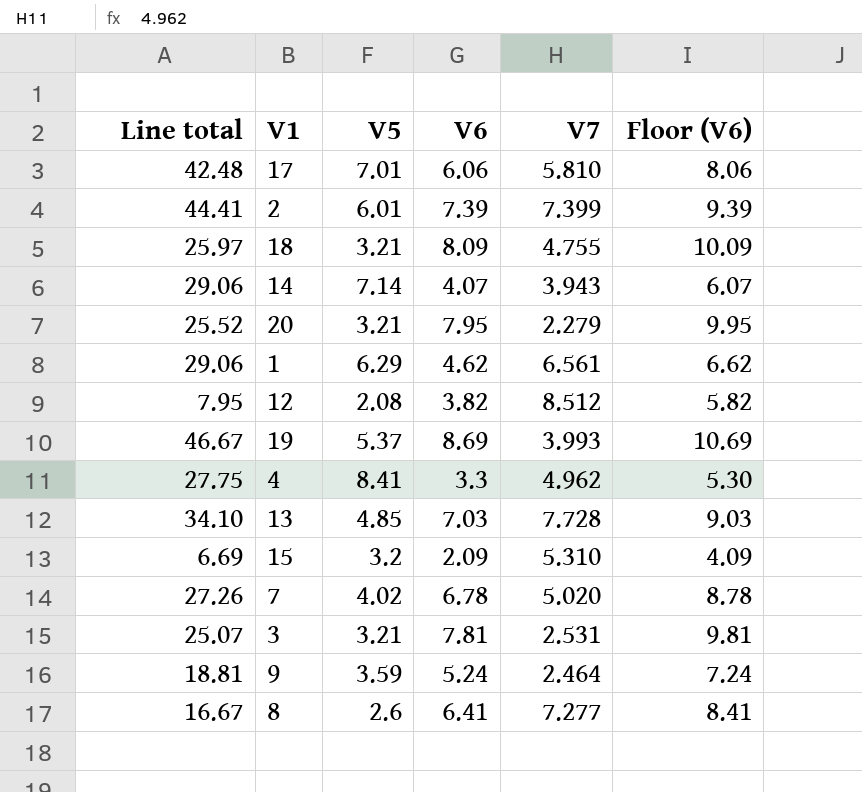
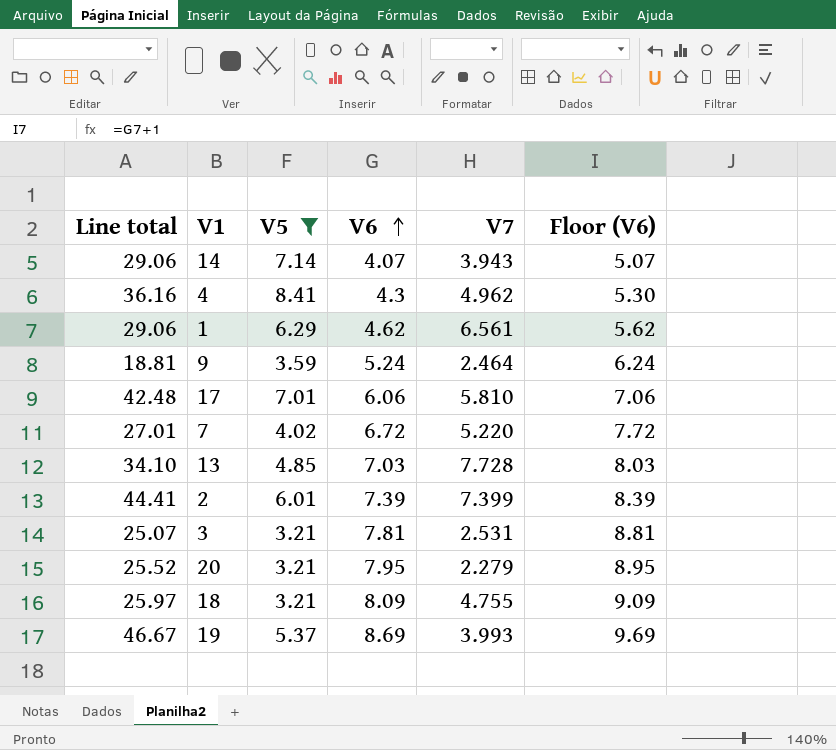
filter: none -> V5 >= 3.21
row order: none -> V6 ascending
column Floor (V6) | formula: [V6] + 2 -> [V6] + 1
4 | Line total: 27.75 -> 36.16
4 | V6: 3.3 -> 4.3
7 | Line total: 27.26 -> 27.01
7 | V6: 6.78 -> 6.72
7 | V7: 5.020 -> 5.220

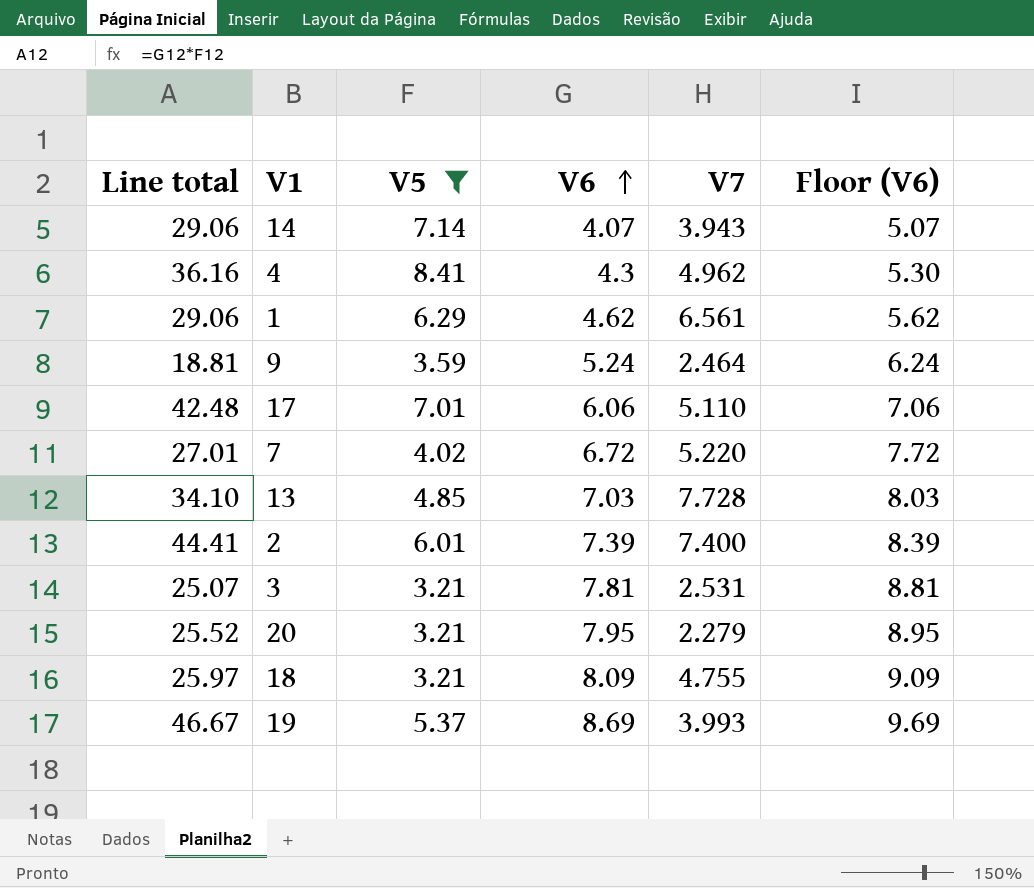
17 | V7: 5.810 -> 5.110
2 | V7: 7.399 -> 7.400

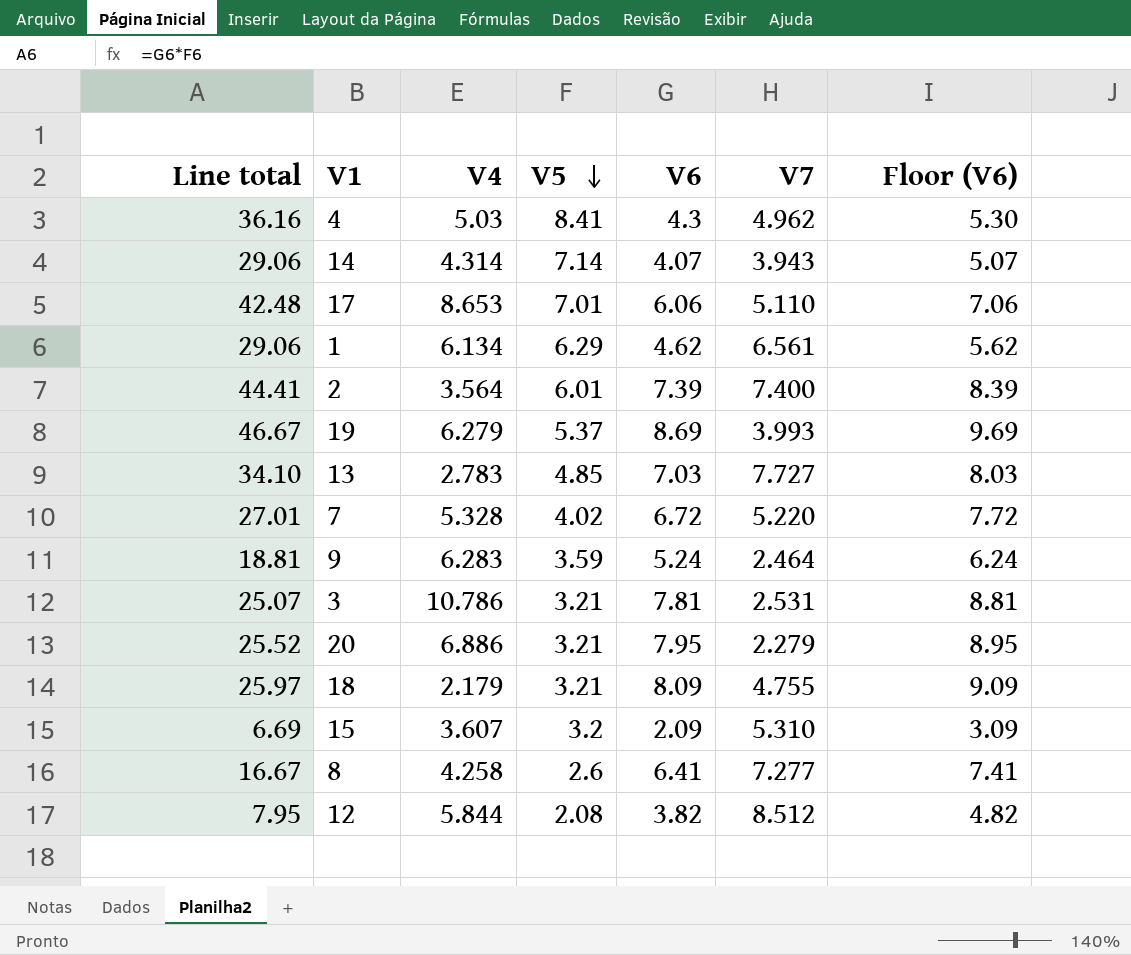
filter: V5 >= 3.21 -> none
row order: V6 ascending -> V5 descending
column V4 | position: none -> 3
13 | V7: 7.728 -> 7.727

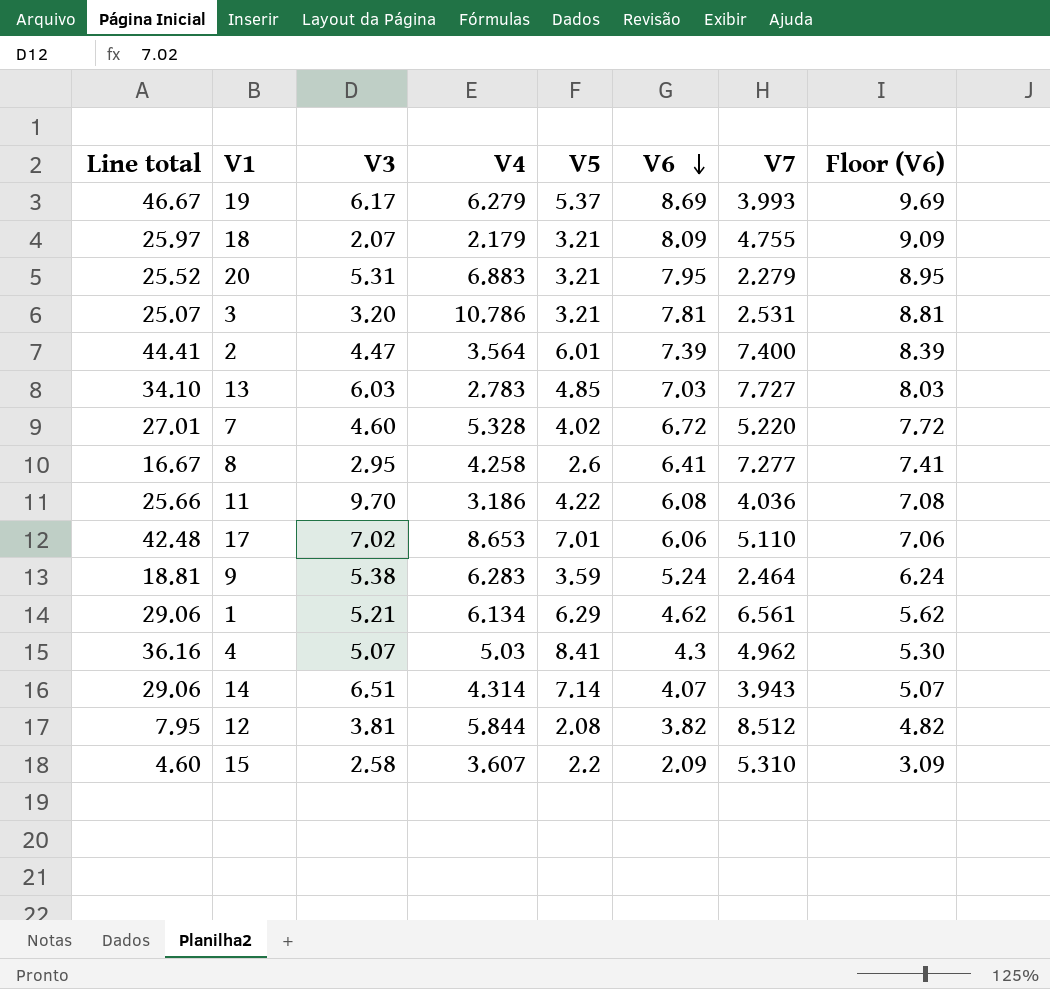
row order: V5 descending -> V6 descending
column V3 | position: none -> 3
20 | V4: 6.886 -> 6.883
row 11: none -> 25.66 | 9.70 | 3.186 | 4.22 | 6.08 | 4.036 | 7.08
15 | Line total: 6.69 -> 4.60
15 | V5: 3.2 -> 2.2

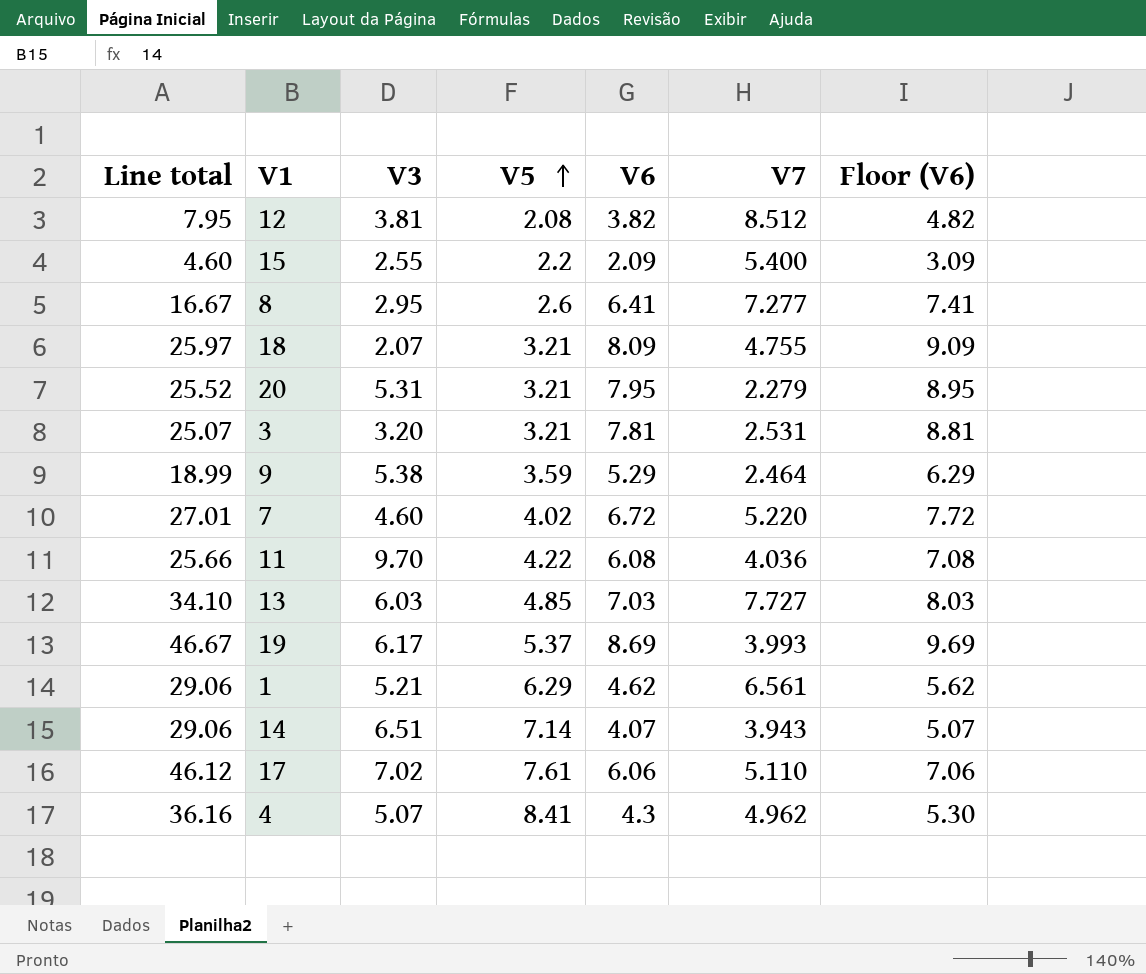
row order: V6 descending -> V5 ascending
column V4 | position: 4 -> none
row 2: 44.41 | 4.47 | 3.564 | 6.01 | 7.39 | 7.400 | 8.39 -> none
15 | V3: 2.58 -> 2.55
15 | V7: 5.310 -> 5.400
9 | Line total: 18.81 -> 18.99
9 | V6: 5.24 -> 5.29
9 | Floor (V6): 6.24 -> 6.29
17 | Line total: 42.48 -> 46.12
17 | V5: 7.01 -> 7.61

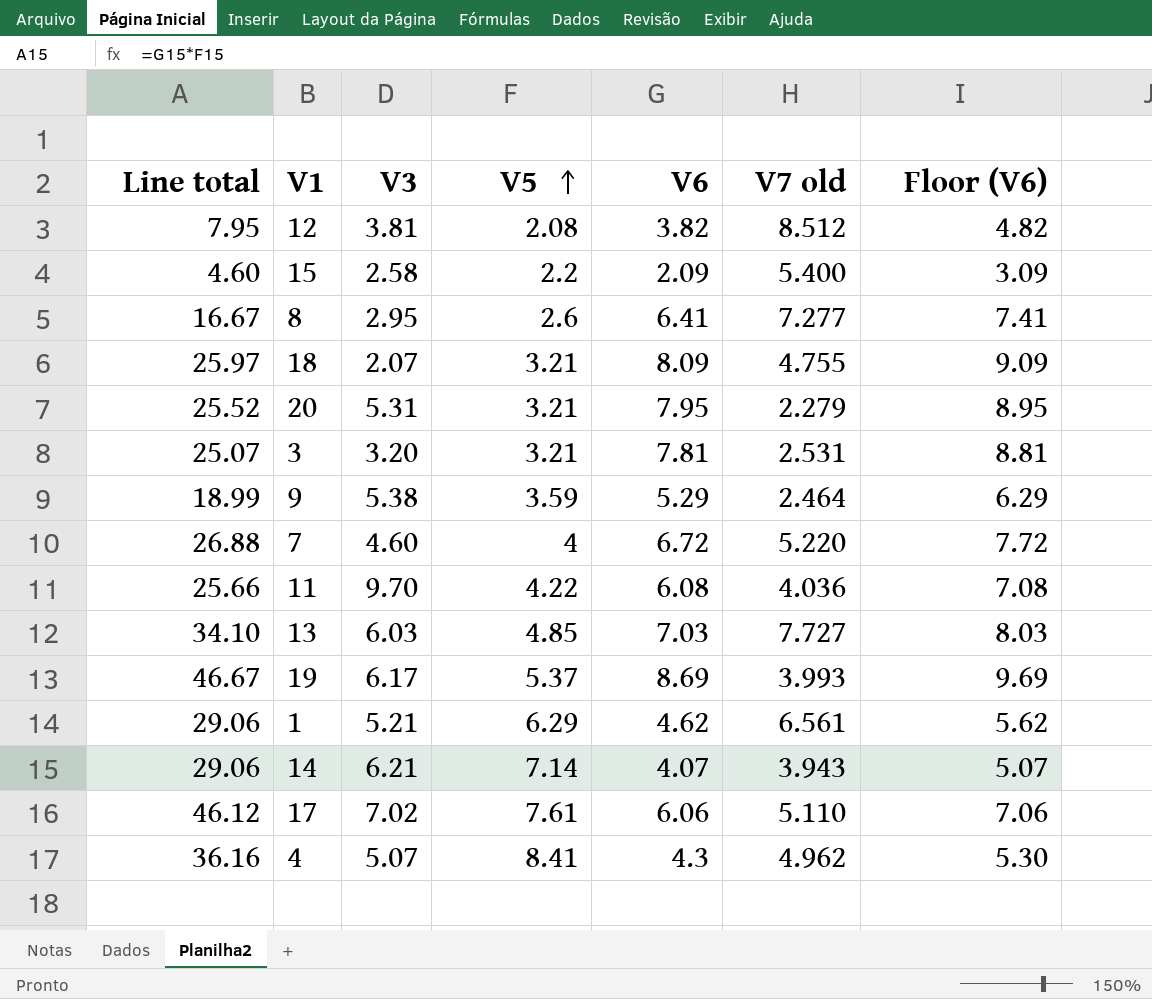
column name: V7 -> V7 old
15 | V3: 2.55 -> 2.58
7 | Line total: 27.01 -> 26.88
7 | V5: 4.02 -> 4
14 | V3: 6.51 -> 6.21

